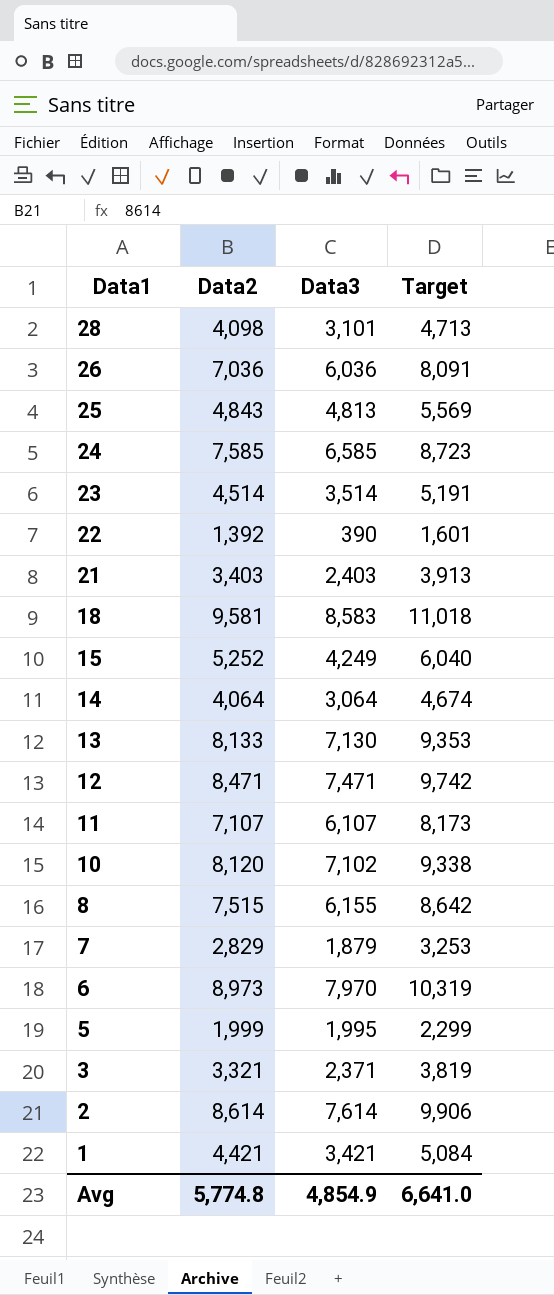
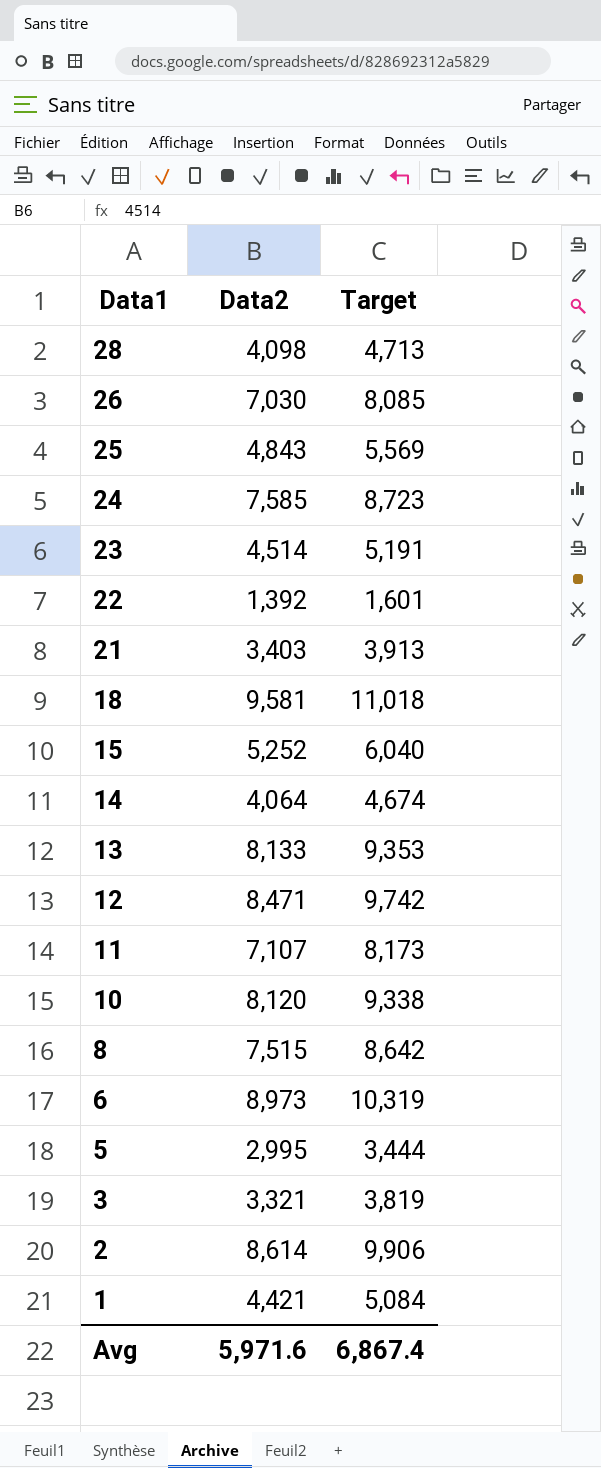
column Data3 | position: 3 -> none
row 7: 2,829 | 1,879 | 3,253 -> none
26 | Data2: 7,036 -> 7,030
26 | Target: 8,091 -> 8,085
5 | Data2: 1,999 -> 2,995
5 | Target: 2,299 -> 3,444
Avg | Data2: 5,774.8 -> 5,971.6
Avg | Target: 6,641.0 -> 6,867.4

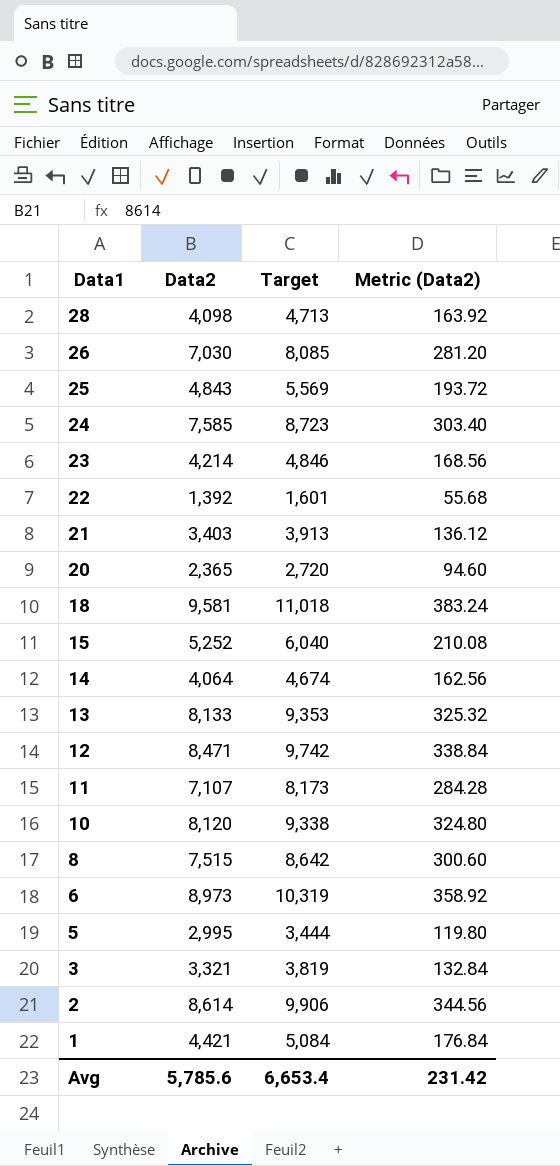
column Metric (Data2) | formula: none -> [Data2] * 0.04
23 | Data2: 4,514 -> 4,214
23 | Target: 5,191 -> 4,846
row 20: none -> 2,365 | 2,720 | 94.60
Avg | Data2: 5,971.6 -> 5,785.6
Avg | Target: 6,867.4 -> 6,653.4

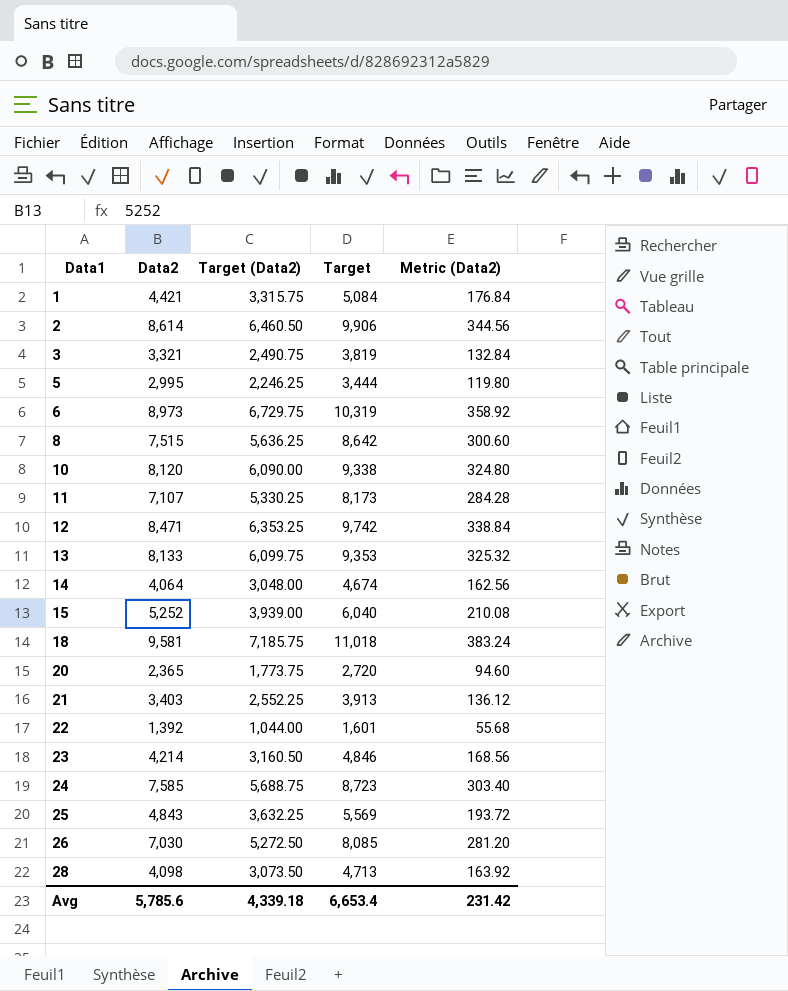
row order: Data1 descending -> Data1 ascending
column Target (Data2) | formula: none -> [Data2] * 0.75

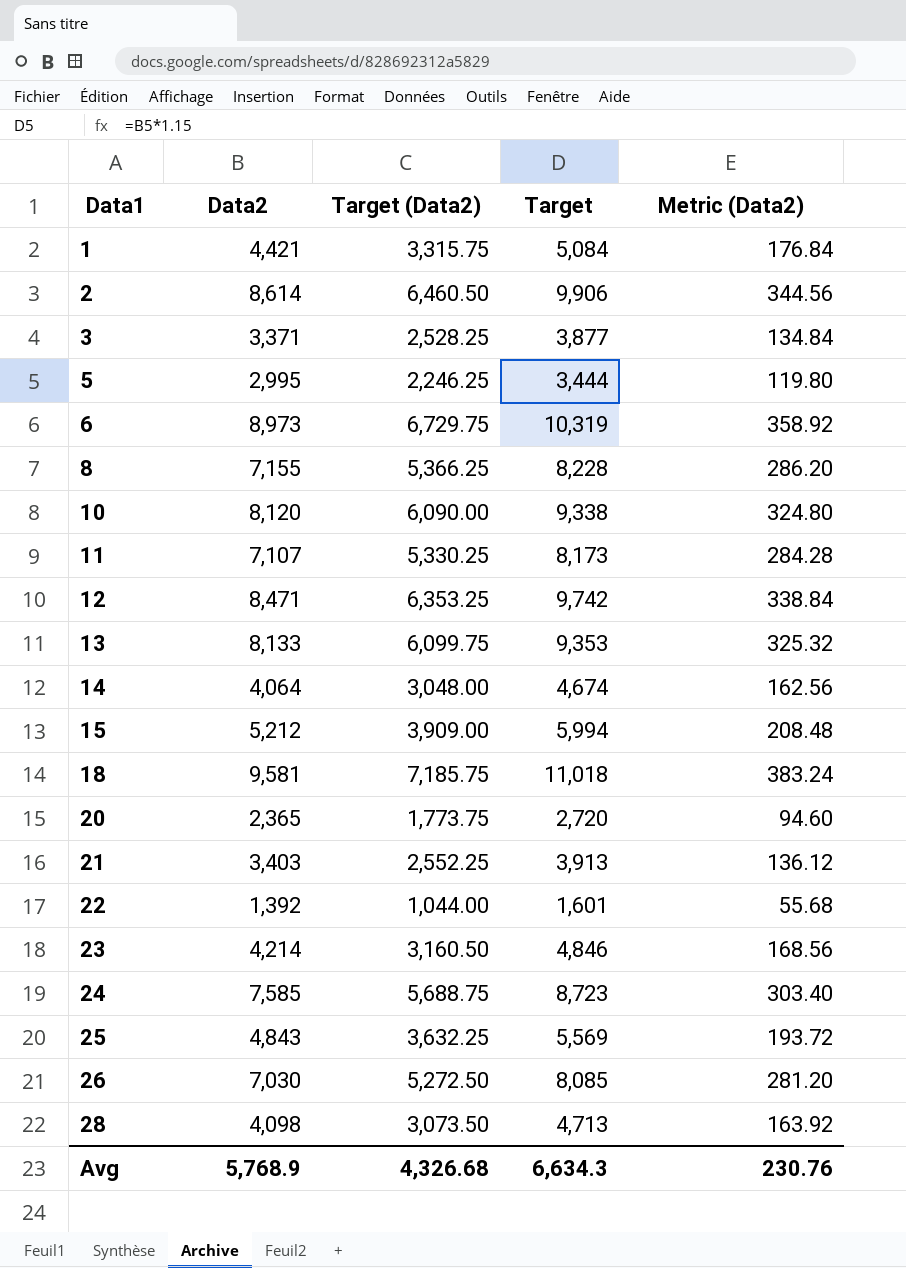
3 | Data2: 3,321 -> 3,371
3 | Target (Data2): 2,490.75 -> 2,528.25
3 | Target: 3,819 -> 3,877
3 | Metric (Data2): 132.84 -> 134.84
8 | Data2: 7,515 -> 7,155
8 | Target (Data2): 5,636.25 -> 5,366.25
8 | Target: 8,642 -> 8,228
8 | Metric (Data2): 300.60 -> 286.20
15 | Data2: 5,252 -> 5,212
15 | Target (Data2): 3,939.00 -> 3,909.00
15 | Target: 6,040 -> 5,994
15 | Metric (Data2): 210.08 -> 208.48
Avg | Data2: 5,785.6 -> 5,768.9
Avg | Target (Data2): 4,339.18 -> 4,326.68
Avg | Target: 6,653.4 -> 6,634.3
Avg | Metric (Data2): 231.42 -> 230.76

